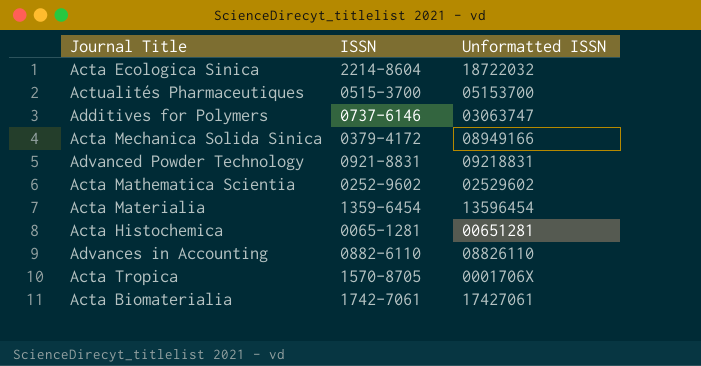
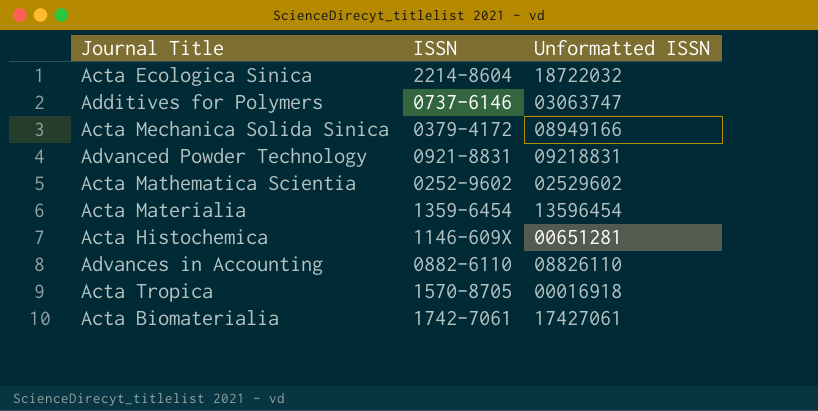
row Actualités Pharmaceutiques: 0515-3700 | 05153700 -> none
Acta Histochemica | ISSN: 0065-1281 -> 1146-609X
Acta Tropica | Unformatted ISSN: 0001706X -> 00016918

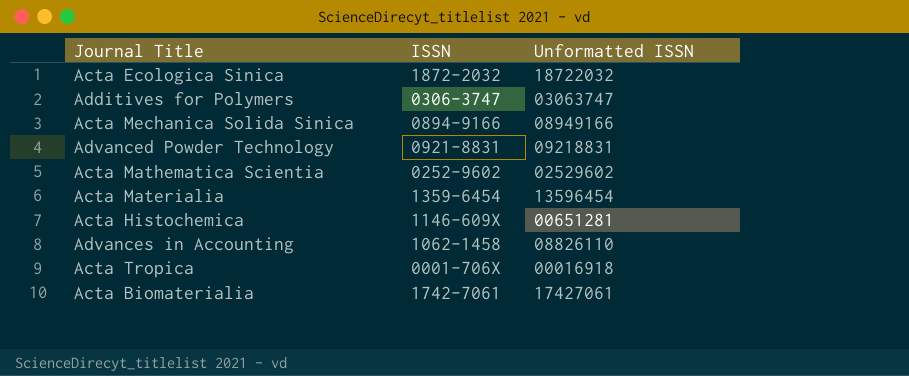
Acta Ecologica Sinica | ISSN: 2214-8604 -> 1872-2032
Additives for Polymers | ISSN: 0737-6146 -> 0306-3747
Acta Mechanica Solida Sinica | ISSN: 0379-4172 -> 0894-9166
Advances in Accounting | ISSN: 0882-6110 -> 1062-1458
Acta Tropica | ISSN: 1570-8705 -> 0001-706X

